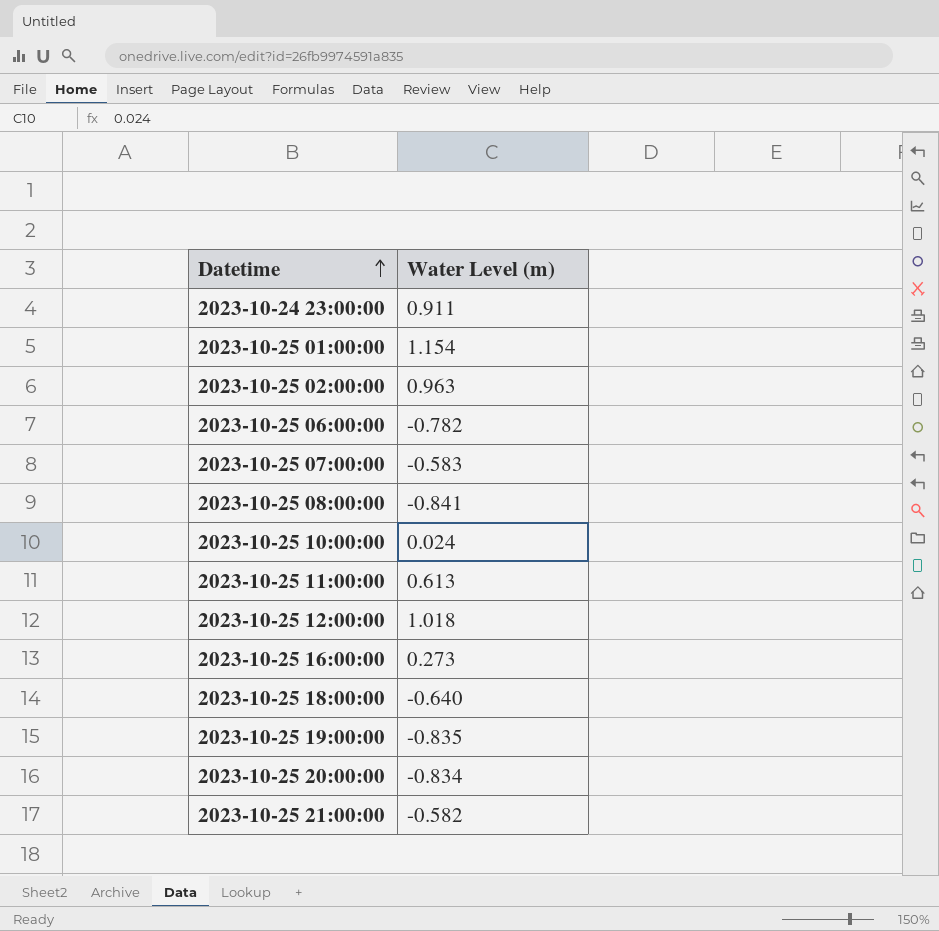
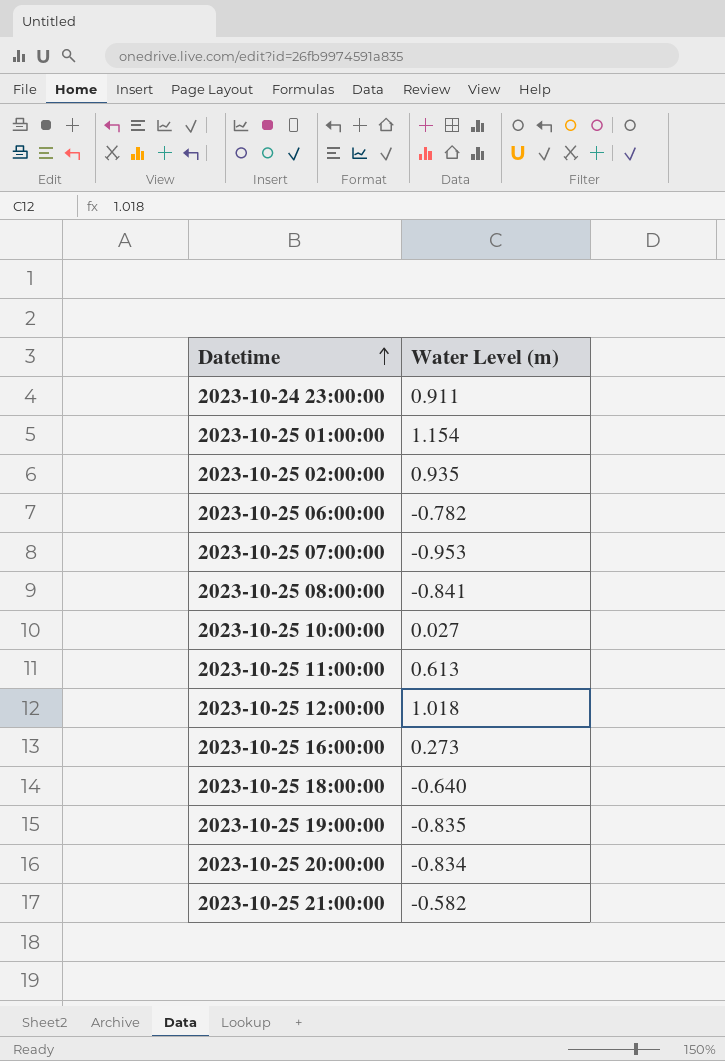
2023-10-25 02:00:00 | Water Level (m): 0.963 -> 0.935
2023-10-25 07:00:00 | Water Level (m): -0.583 -> -0.953
2023-10-25 10:00:00 | Water Level (m): 0.024 -> 0.027

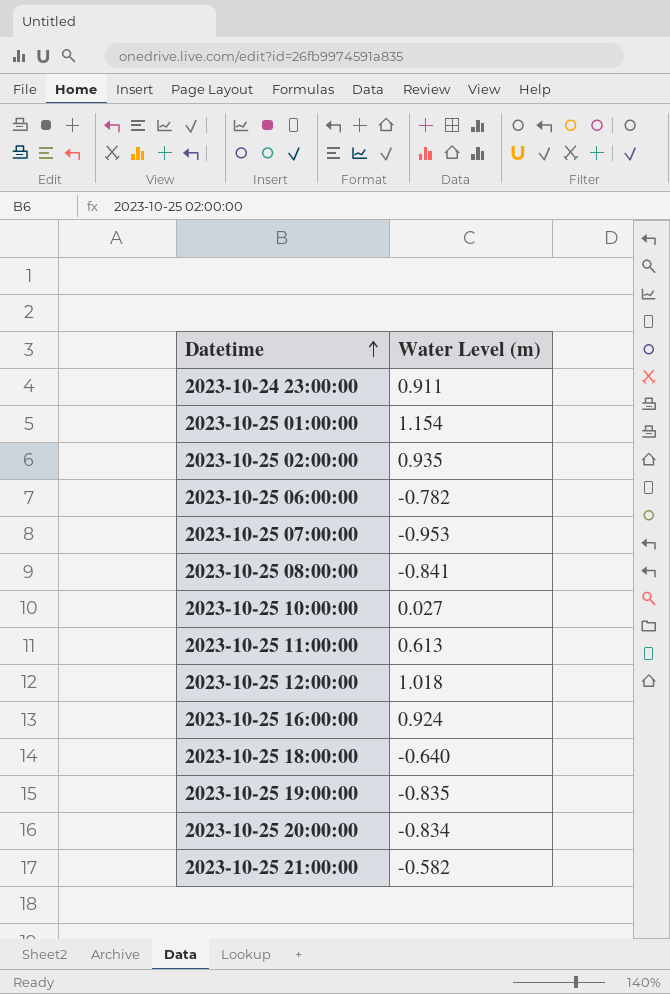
2023-10-25 16:00:00 | Water Level (m): 0.273 -> 0.924

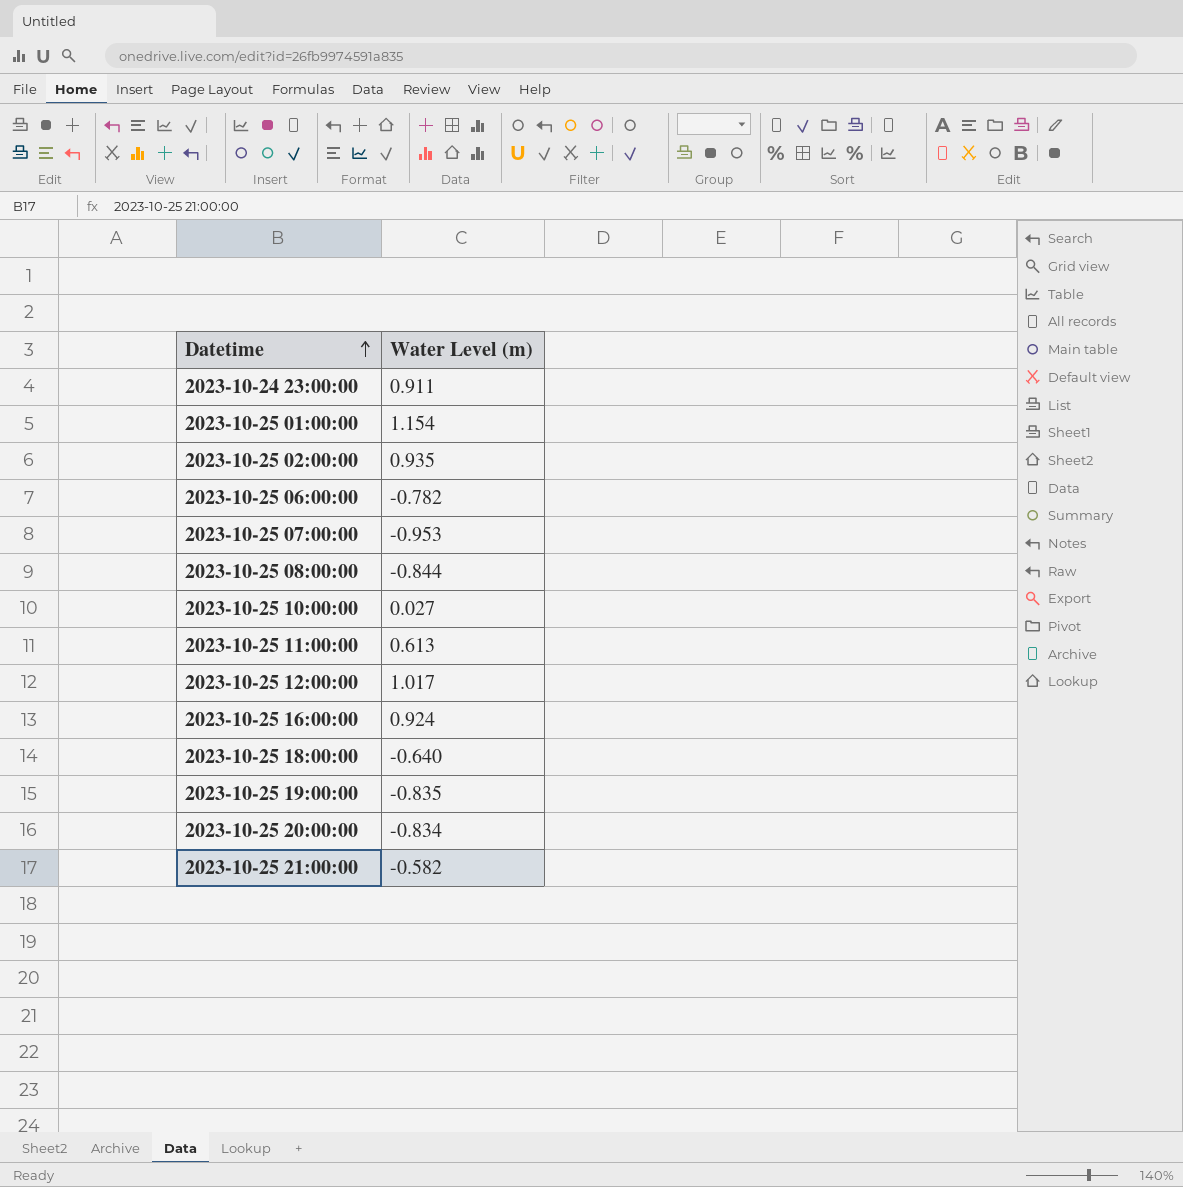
2023-10-25 08:00:00 | Water Level (m): -0.841 -> -0.844
2023-10-25 12:00:00 | Water Level (m): 1.018 -> 1.017

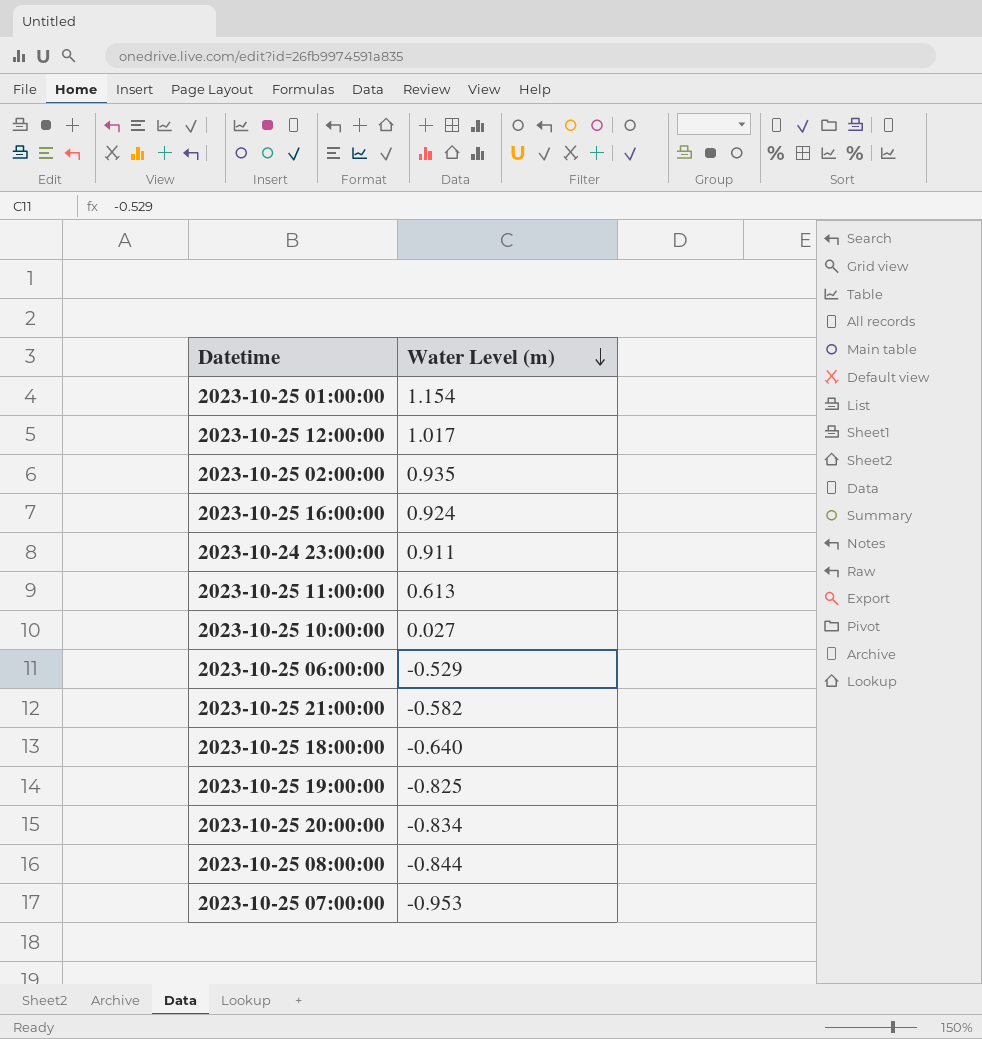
row order: Datetime ascending -> Water Level (m) descending
2023-10-25 06:00:00 | Water Level (m): -0.782 -> -0.529
2023-10-25 19:00:00 | Water Level (m): -0.835 -> -0.825

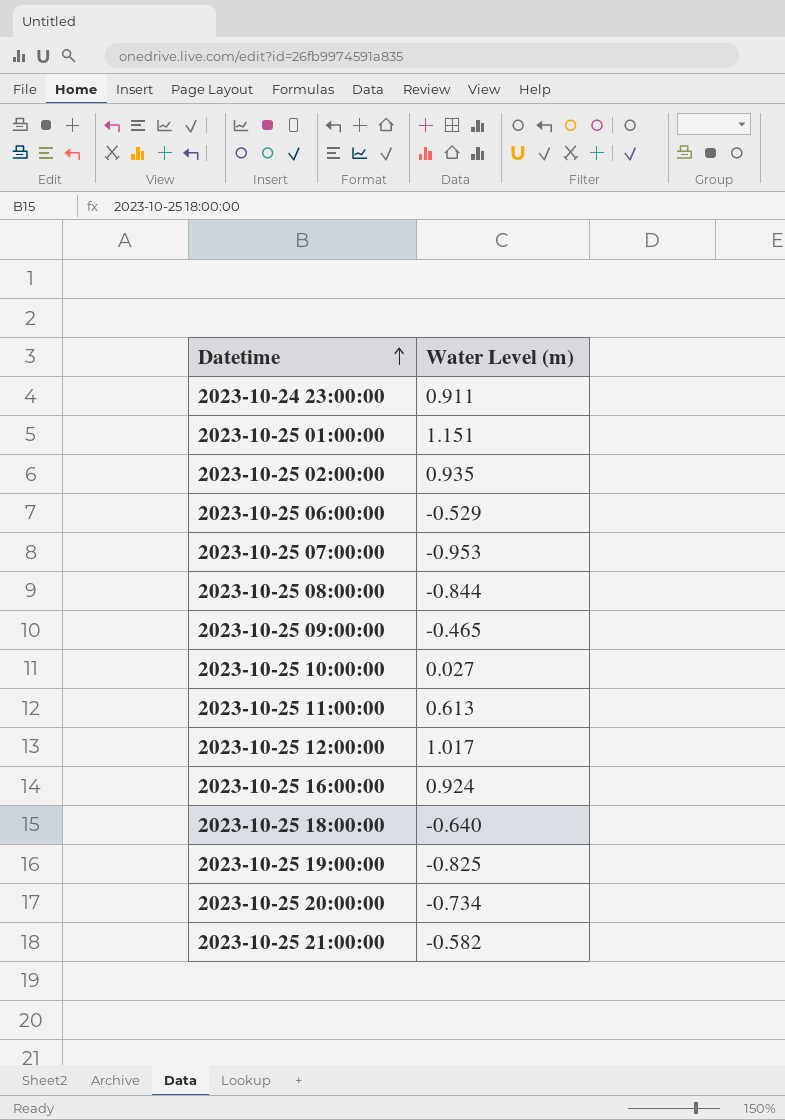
row order: Water Level (m) descending -> Datetime ascending
2023-10-25 01:00:00 | Water Level (m): 1.154 -> 1.151
row 2023-10-25 09:00:00: none -> -0.465
2023-10-25 20:00:00 | Water Level (m): -0.834 -> -0.734

